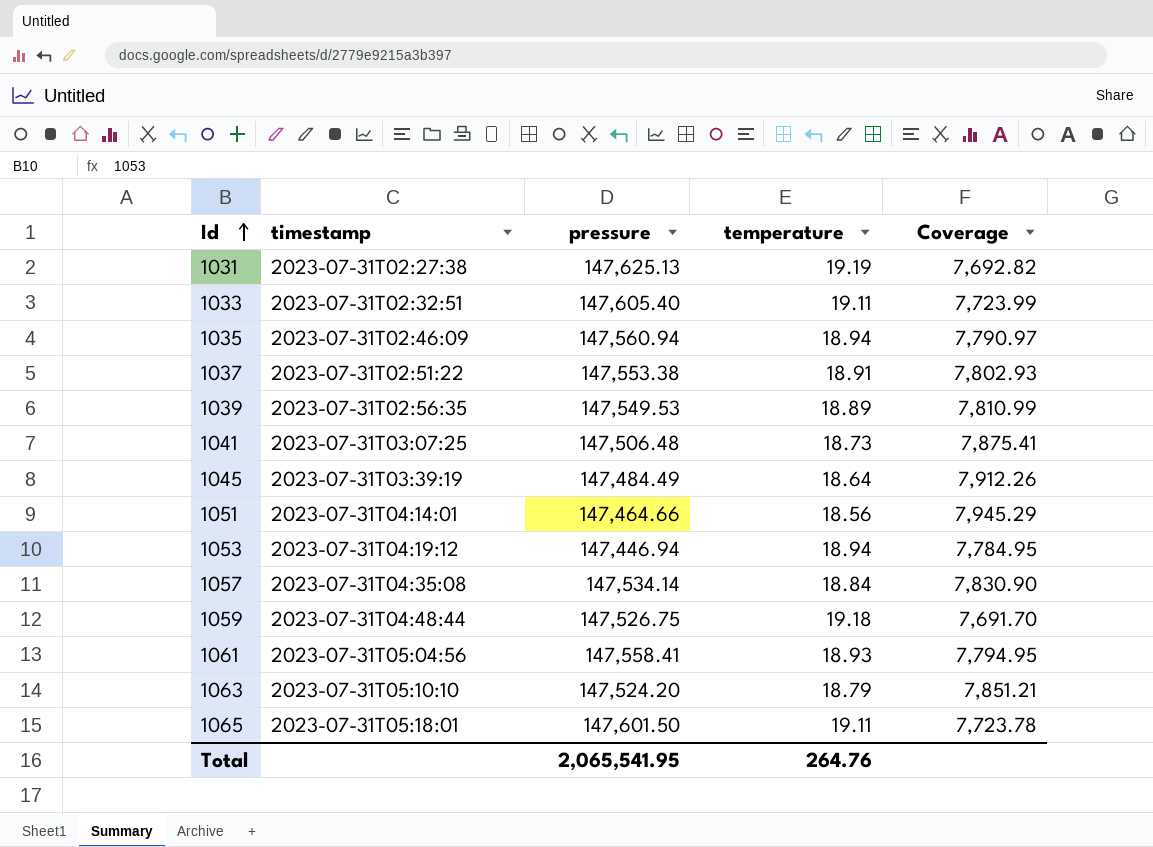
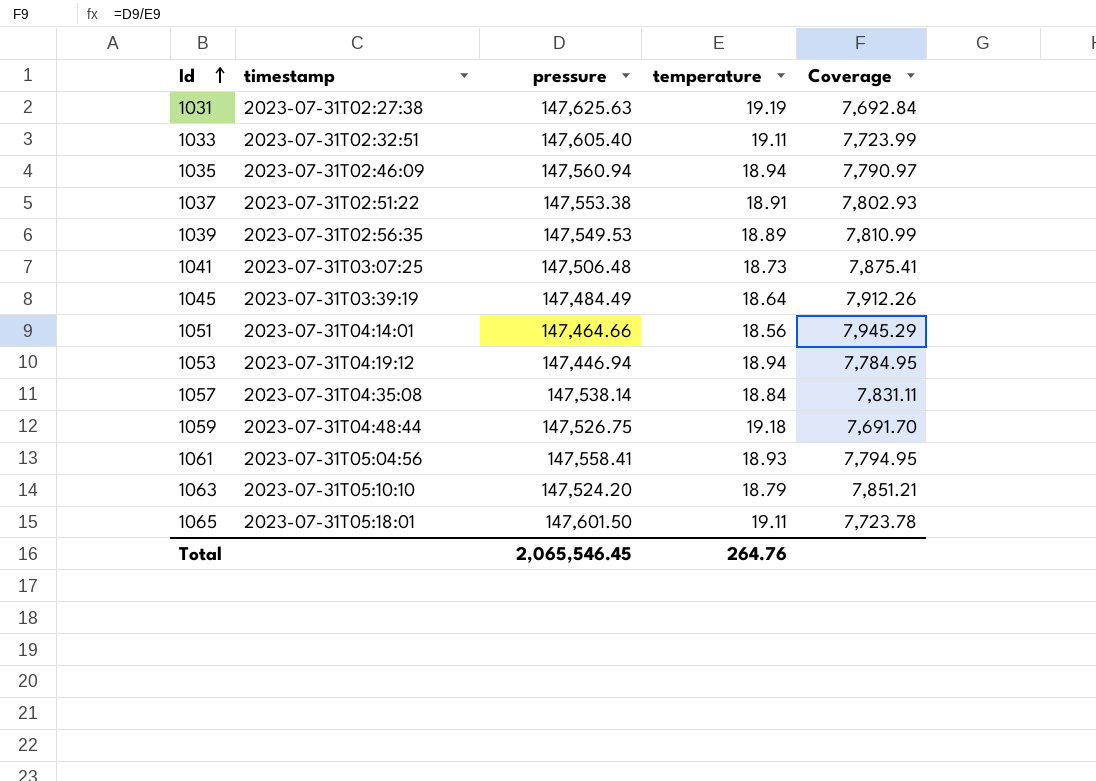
1031 | pressure: 147,625.13 -> 147,625.63
1031 | Coverage: 7,692.82 -> 7,692.84
1057 | pressure: 147,534.14 -> 147,538.14
1057 | Coverage: 7,830.90 -> 7,831.11
Total | pressure: 2,065,541.95 -> 2,065,546.45

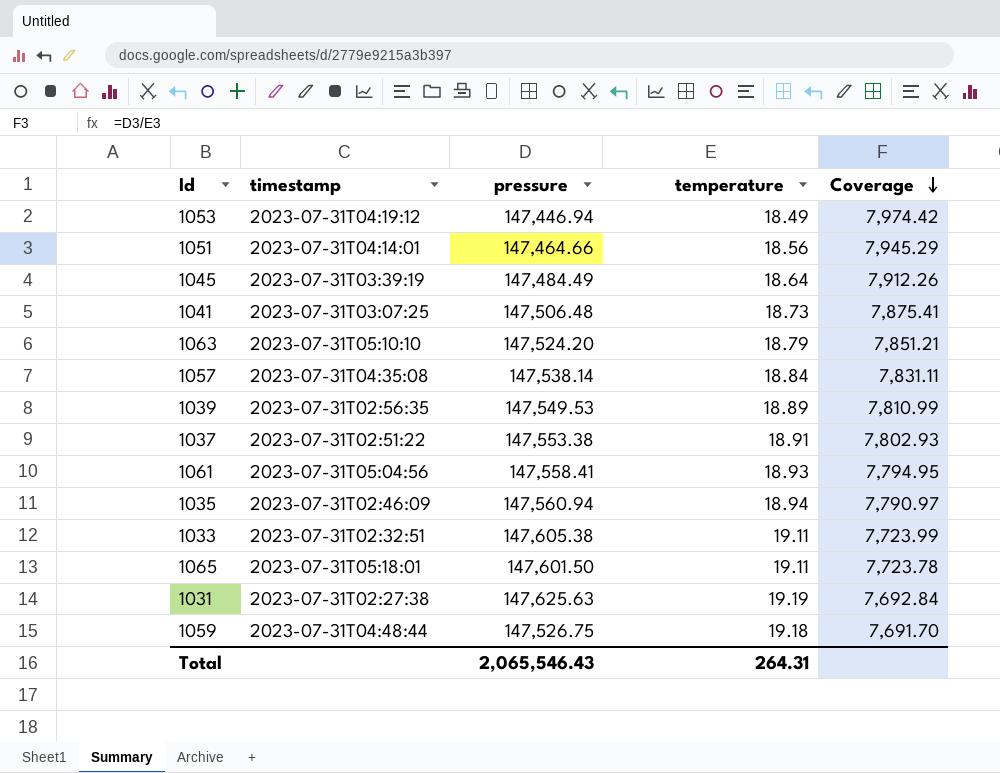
row order: Id ascending -> Coverage descending
1053 | temperature: 18.94 -> 18.49
1053 | Coverage: 7,784.95 -> 7,974.42
1033 | pressure: 147,605.40 -> 147,605.38
Total | pressure: 2,065,546.45 -> 2,065,546.43
Total | temperature: 264.76 -> 264.31

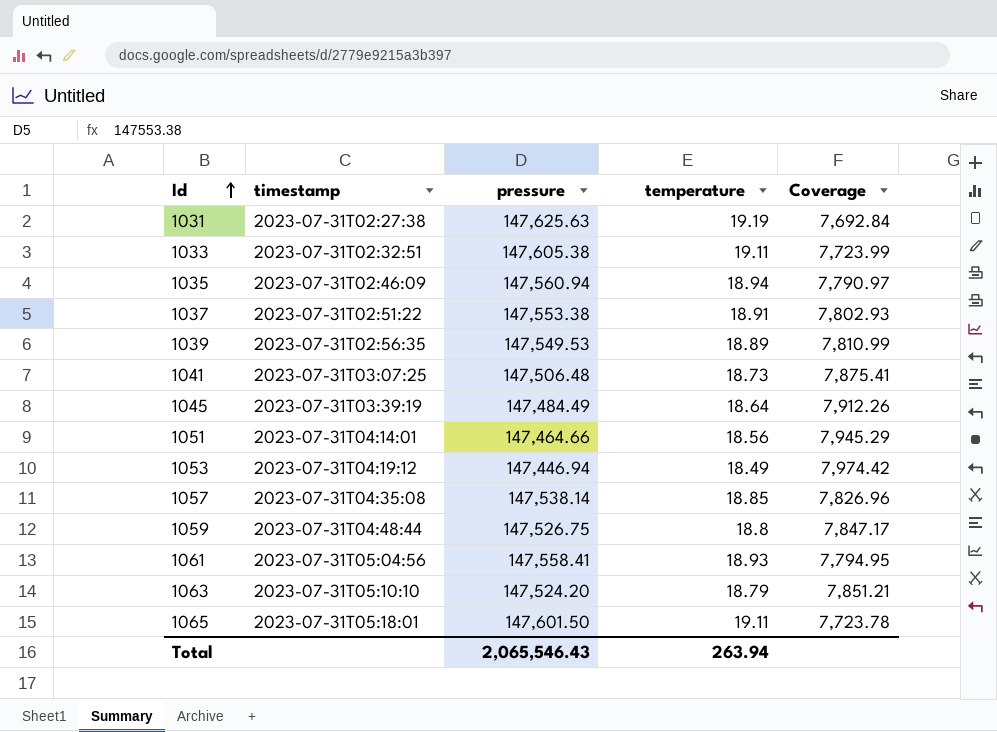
row order: Coverage descending -> Id ascending
1057 | temperature: 18.84 -> 18.85
1057 | Coverage: 7,831.11 -> 7,826.96
1059 | temperature: 19.18 -> 18.8
1059 | Coverage: 7,691.70 -> 7,847.17
Total | temperature: 264.31 -> 263.94

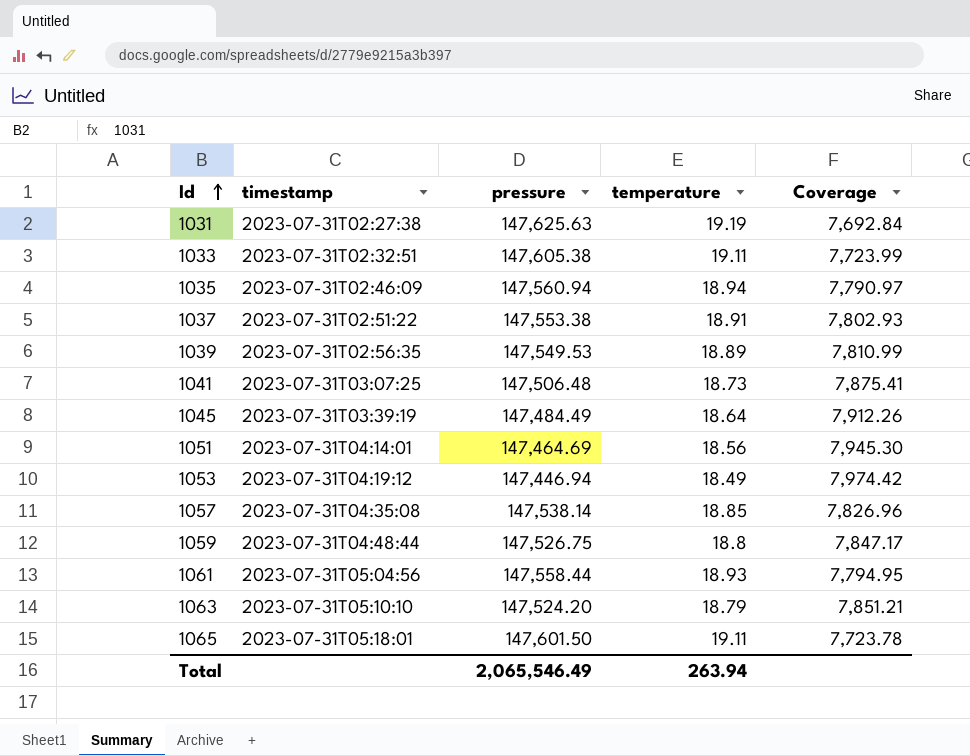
1051 | pressure: 147,464.66 -> 147,464.69
1051 | Coverage: 7,945.29 -> 7,945.30
1061 | pressure: 147,558.41 -> 147,558.44
Total | pressure: 2,065,546.43 -> 2,065,546.49

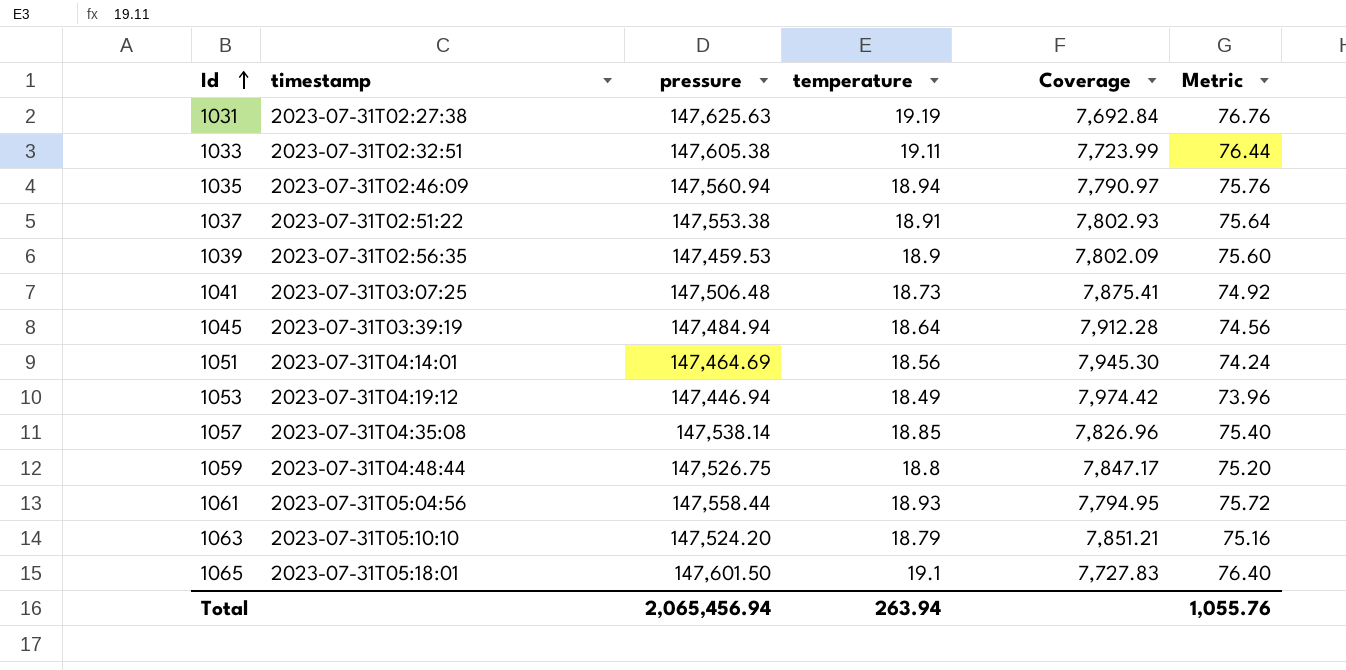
column Metric | formula: none -> [temperature] * 4
1039 | pressure: 147,549.53 -> 147,459.53
1039 | temperature: 18.89 -> 18.9
1039 | Coverage: 7,810.99 -> 7,802.09
1045 | pressure: 147,484.49 -> 147,484.94
1045 | Coverage: 7,912.26 -> 7,912.28
1065 | temperature: 19.11 -> 19.1
1065 | Coverage: 7,723.78 -> 7,727.83
Total | pressure: 2,065,546.49 -> 2,065,456.94

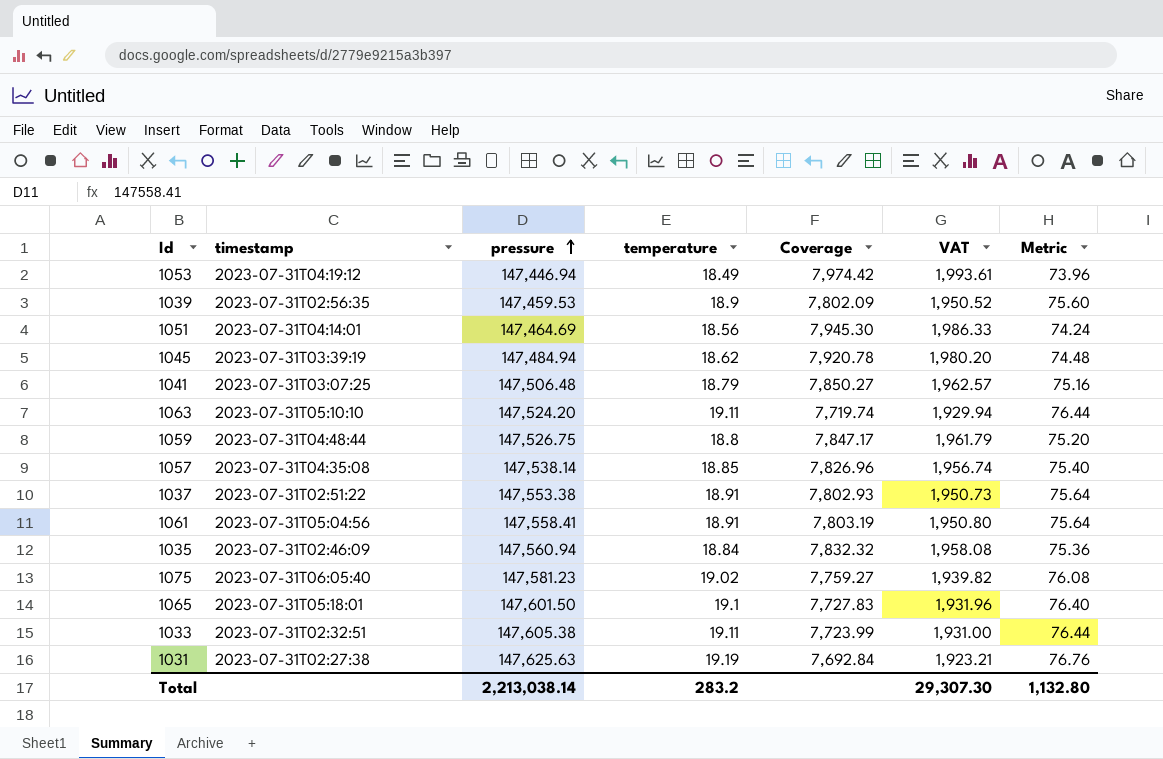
row order: Id ascending -> pressure ascending
column VAT | formula: none -> [Coverage] * 0.25
1045 | temperature: 18.64 -> 18.62
1045 | Coverage: 7,912.28 -> 7,920.78
1045 | Metric: 74.56 -> 74.48
1041 | temperature: 18.73 -> 18.79
1041 | Coverage: 7,875.41 -> 7,850.27
1041 | Metric: 74.92 -> 75.16
1063 | temperature: 18.79 -> 19.11
1063 | Coverage: 7,851.21 -> 7,719.74
1063 | Metric: 75.16 -> 76.44
1061 | pressure: 147,558.44 -> 147,558.41
1061 | temperature: 18.93 -> 18.91
1061 | Coverage: 7,794.95 -> 7,803.19
1061 | Metric: 75.72 -> 75.64
1035 | temperature: 18.94 -> 18.84
1035 | Coverage: 7,790.97 -> 7,832.32
1035 | Metric: 75.76 -> 75.36
row 1075: none -> 2023-07-31T06:05:40 | 147,581.23 | 19.02 | 7,759.27 | 1,939.82 | 76.08
Total | pressure: 2,065,456.94 -> 2,213,038.14
Total | temperature: 263.94 -> 283.2
Total | Metric: 1,055.76 -> 1,132.80

